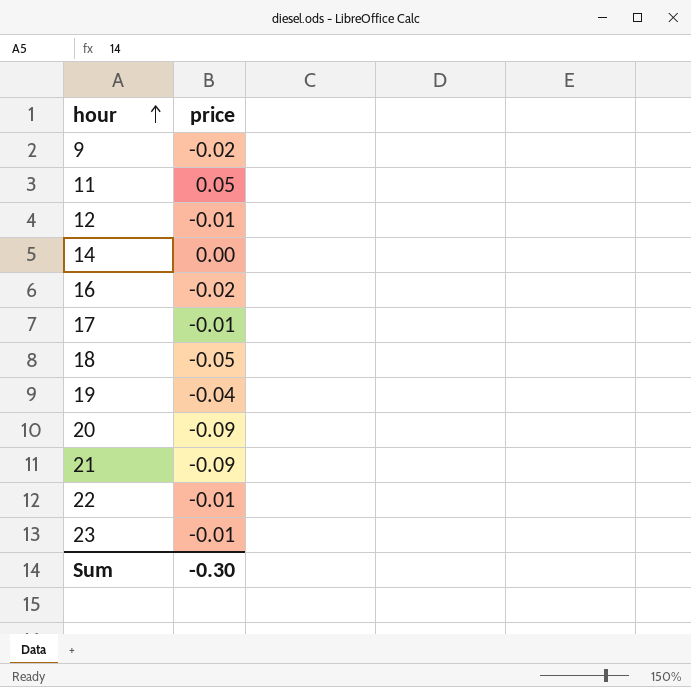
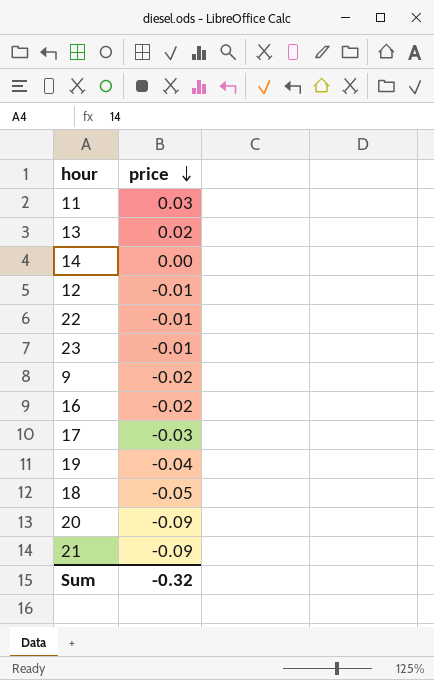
row order: hour ascending -> price descending
11 | price: 0.05 -> 0.03
row 13: none -> 0.02
17 | price: -0.01 -> -0.03
Sum | price: -0.30 -> -0.32

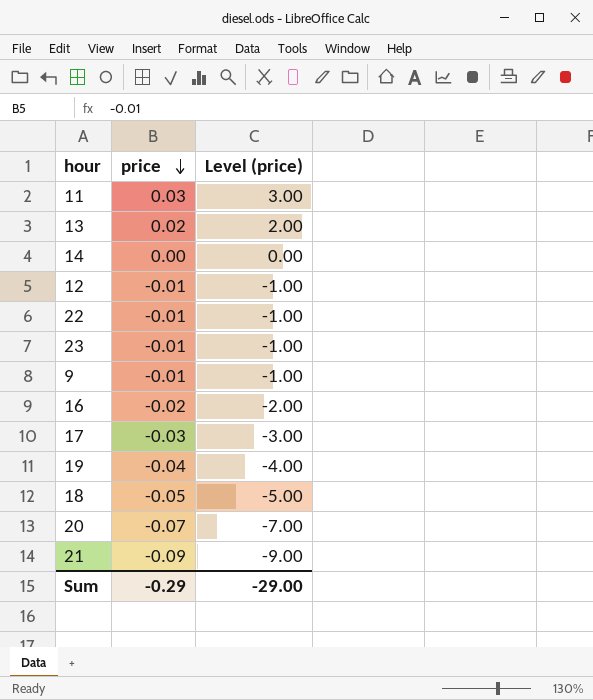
column Level (price) | formula: none -> [price] * 100
9 | price: -0.02 -> -0.01
20 | price: -0.09 -> -0.07
Sum | price: -0.32 -> -0.29

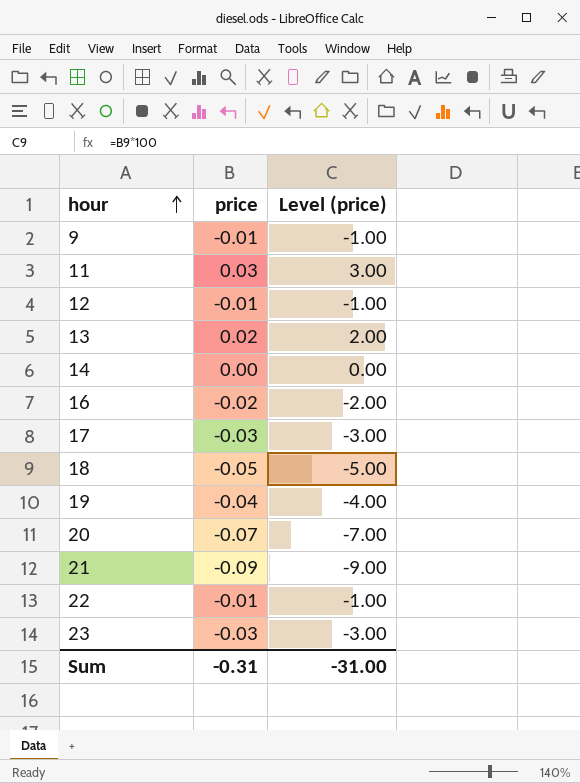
row order: price descending -> hour ascending
23 | price: -0.01 -> -0.03
23 | Level (price): -1.00 -> -3.00
Sum | price: -0.29 -> -0.31
Sum | Level (price): -29.00 -> -31.00

